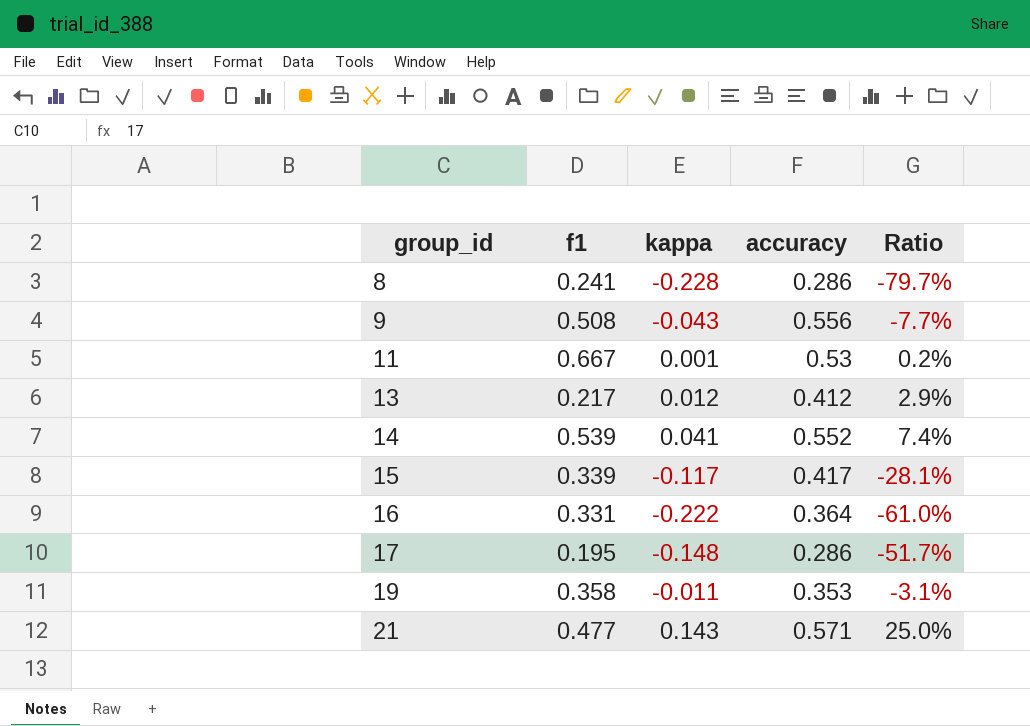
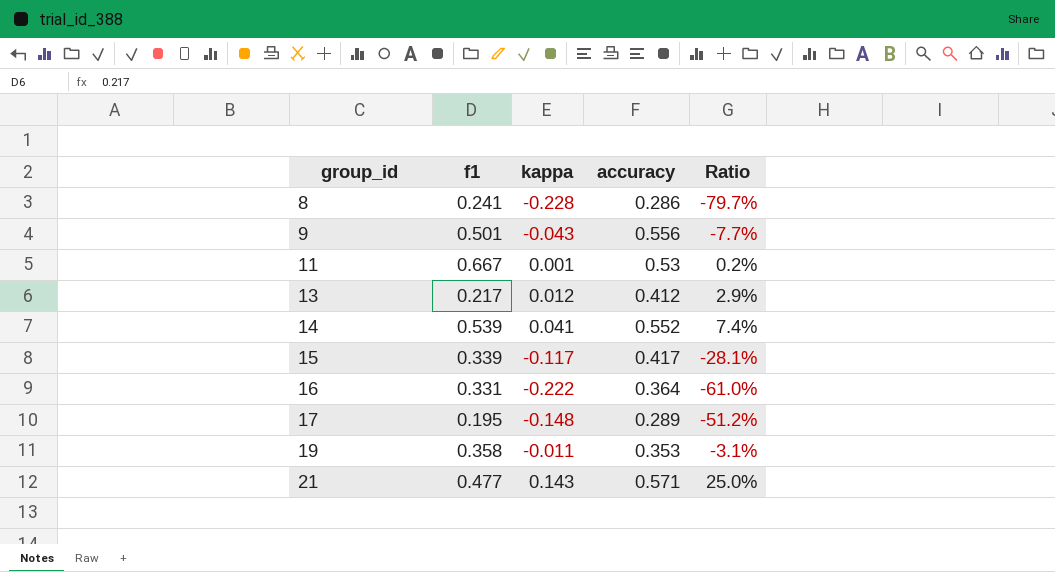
9 | f1: 0.508 -> 0.501
17 | accuracy: 0.286 -> 0.289
17 | Ratio: -51.7% -> -51.2%

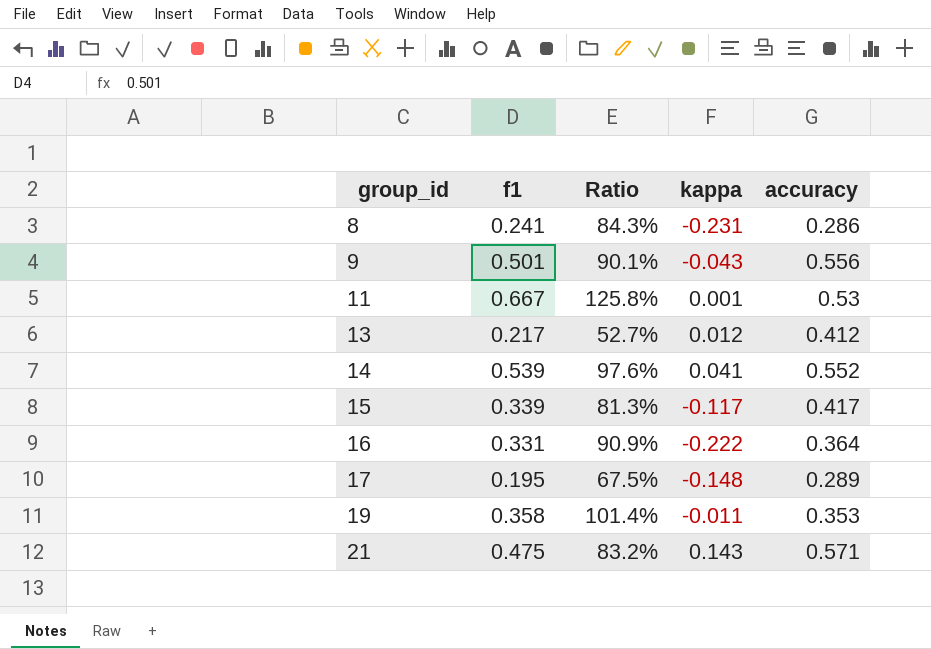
column Ratio | formula: [kappa] / [accuracy] -> [f1] / [accuracy]
column Ratio | position: 5 -> 3
8 | kappa: -0.228 -> -0.231
21 | f1: 0.477 -> 0.475

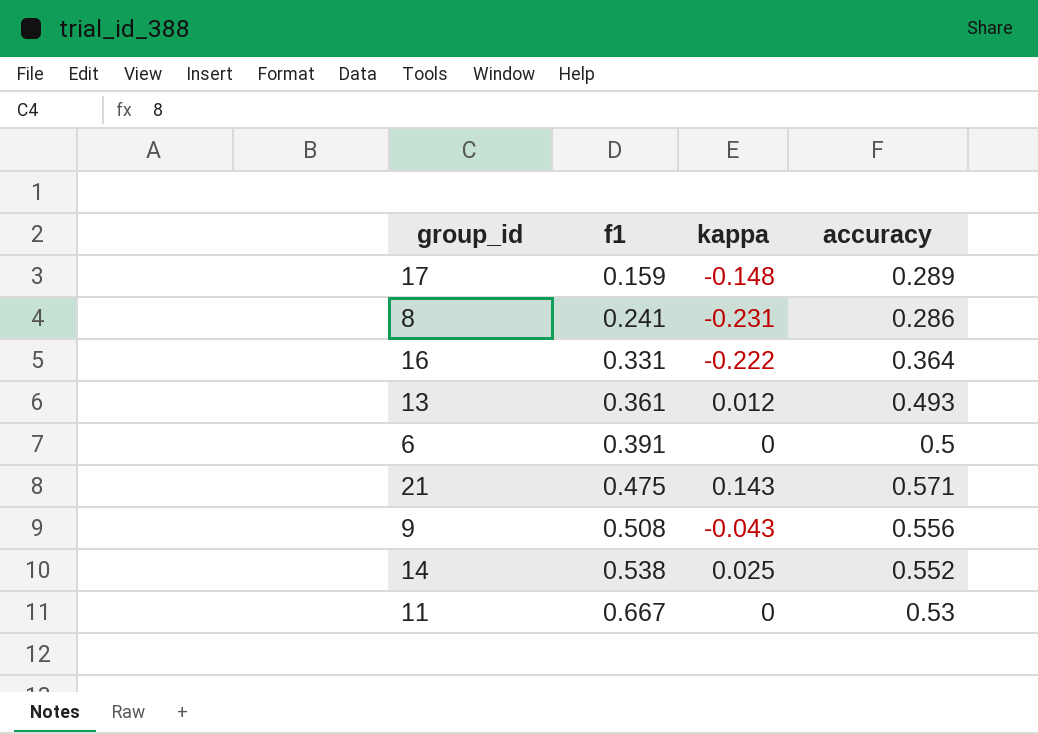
row order: group_id ascending -> f1 ascending
column Ratio | formula: [f1] / [accuracy] -> none
row 15: 0.339 | 81.3% | -0.117 | 0.417 -> none
row 19: 0.358 | 101.4% | -0.011 | 0.353 -> none
17 | f1: 0.195 -> 0.159
13 | f1: 0.217 -> 0.361
13 | accuracy: 0.412 -> 0.493
row 6: none -> 0.391 | 0 | 0.5
9 | f1: 0.501 -> 0.508
14 | f1: 0.539 -> 0.538
14 | kappa: 0.041 -> 0.025
11 | kappa: 0.001 -> 0

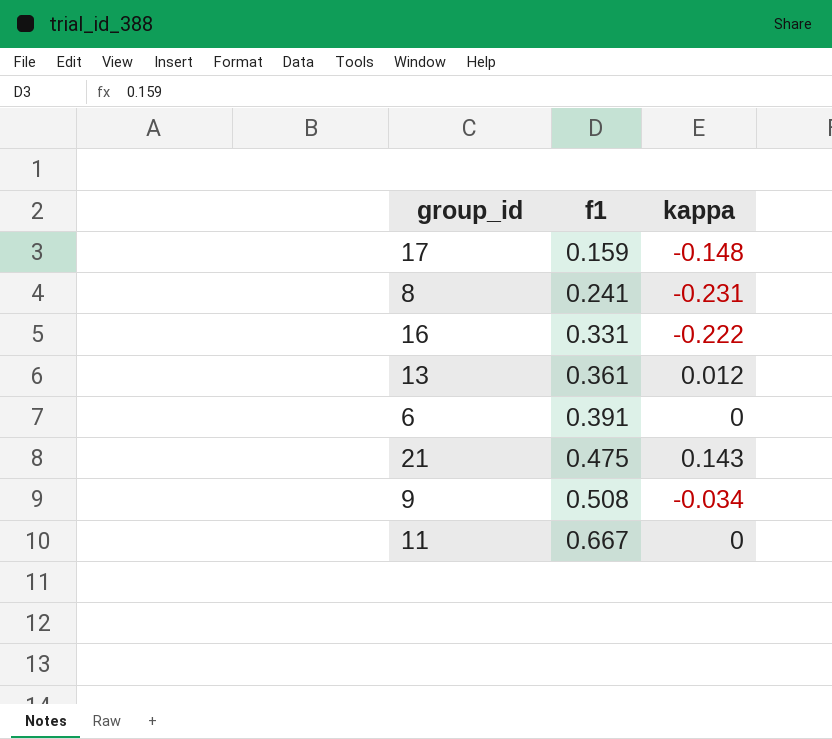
column accuracy | position: 4 -> none
row 14: 0.538 | 0.025 | 0.552 -> none
9 | kappa: -0.043 -> -0.034

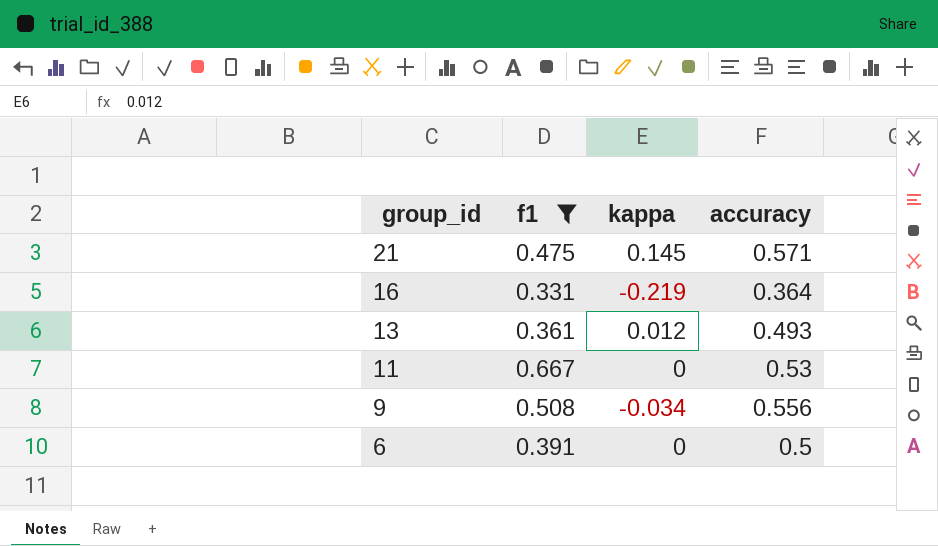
filter: none -> f1 >= 0.331
row order: f1 ascending -> group_id descending
column accuracy | position: none -> 4
21 | kappa: 0.143 -> 0.145
16 | kappa: -0.222 -> -0.219

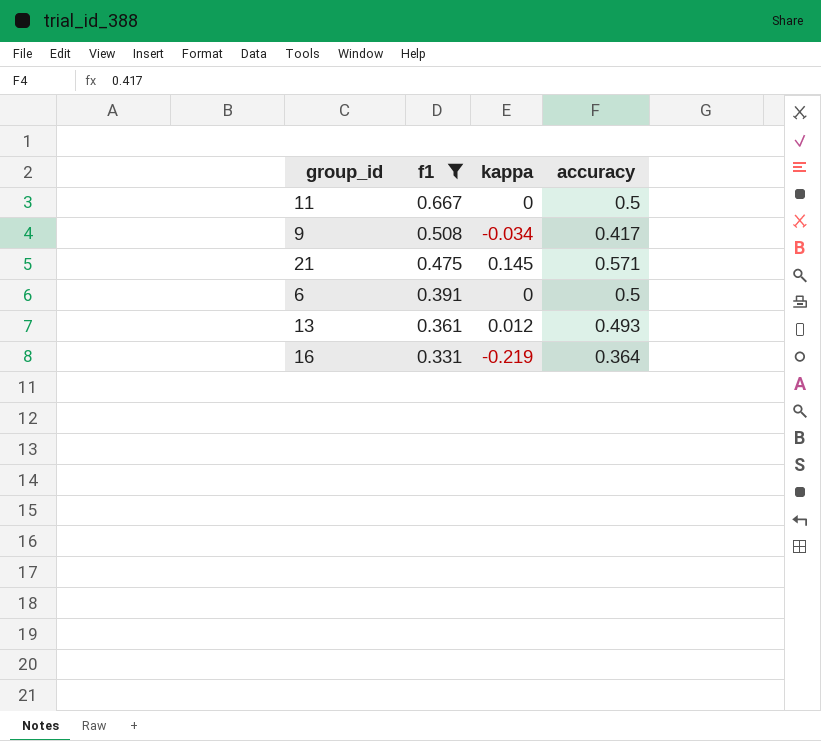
row order: group_id descending -> f1 descending
11 | accuracy: 0.53 -> 0.5
9 | accuracy: 0.556 -> 0.417

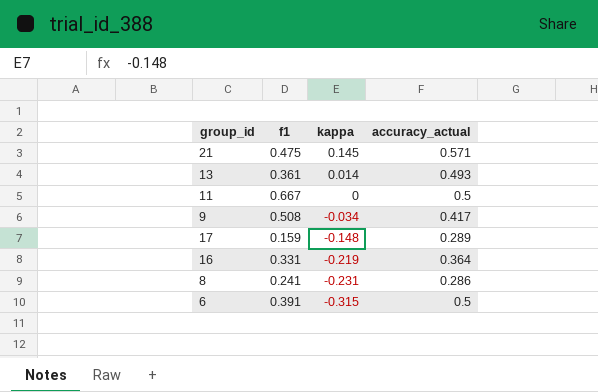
filter: f1 >= 0.331 -> none
row order: f1 descending -> kappa descending
column name: accuracy -> accuracy_actual
13 | kappa: 0.012 -> 0.014
6 | kappa: 0 -> -0.315

